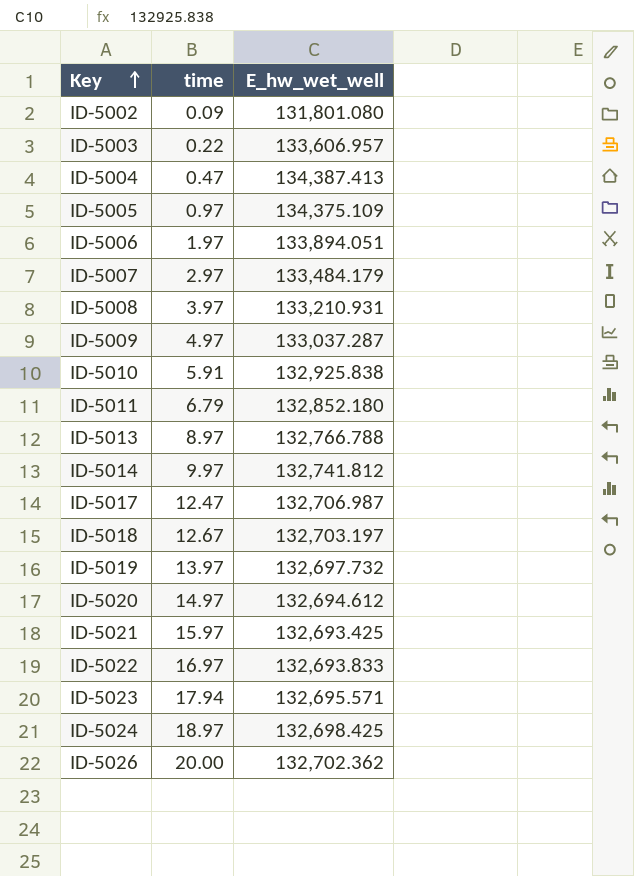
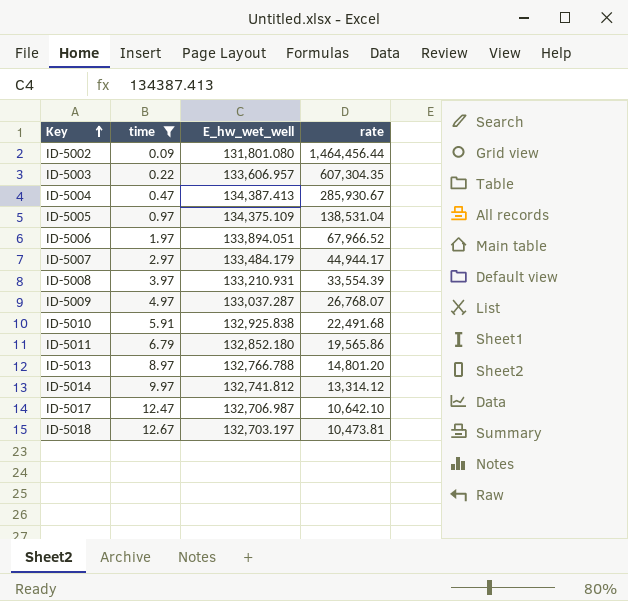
filter: none -> time <= 12.67
column rate | formula: none -> [E_hw_wet_well] / [time]

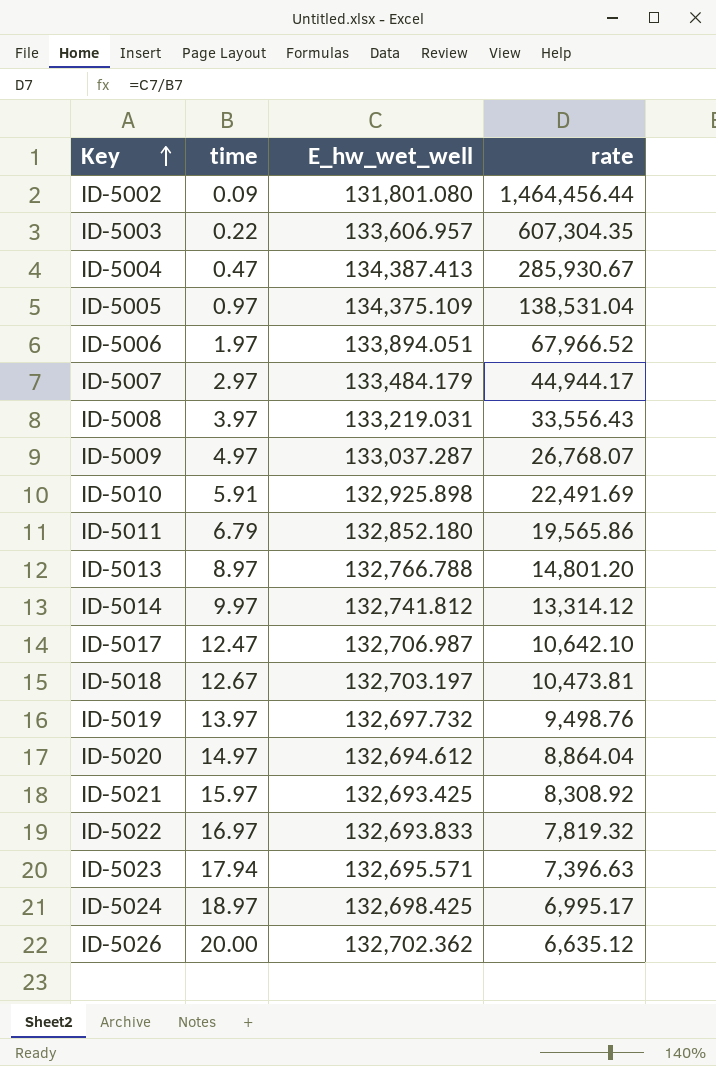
filter: time <= 12.67 -> none
ID-5008 | E_hw_wet_well: 133,210.931 -> 133,219.031
ID-5008 | rate: 33,554.39 -> 33,556.43
ID-5010 | E_hw_wet_well: 132,925.838 -> 132,925.898
ID-5010 | rate: 22,491.68 -> 22,491.69

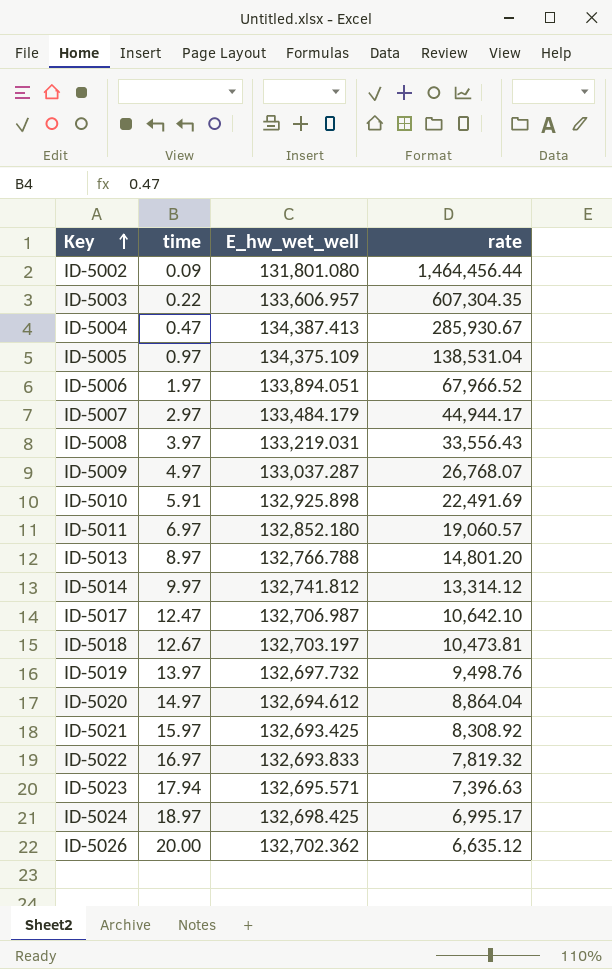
ID-5011 | time: 6.79 -> 6.97
ID-5011 | rate: 19,565.86 -> 19,060.57

